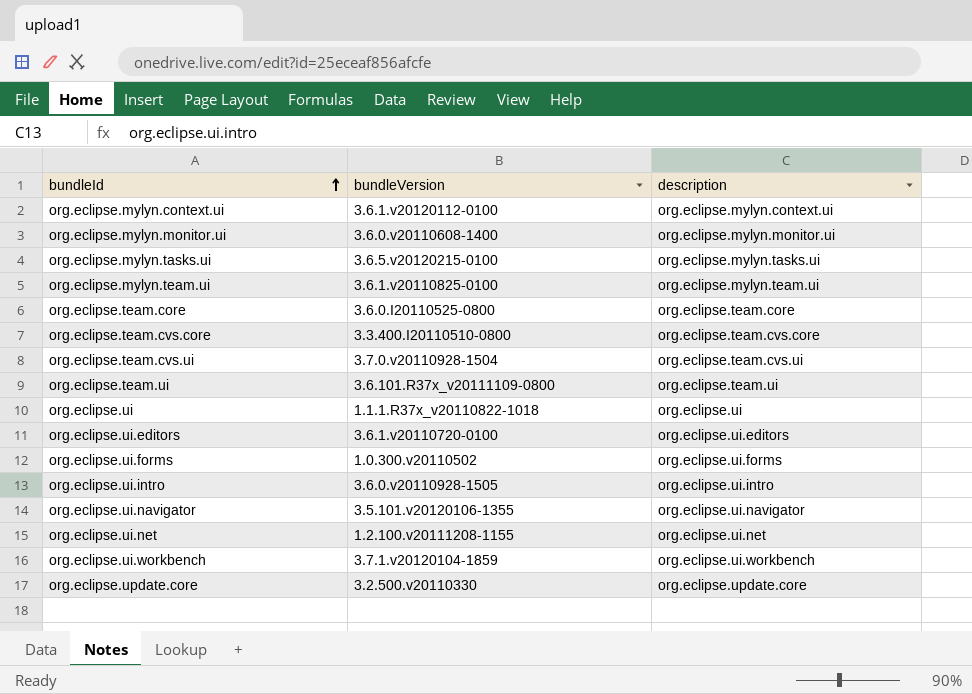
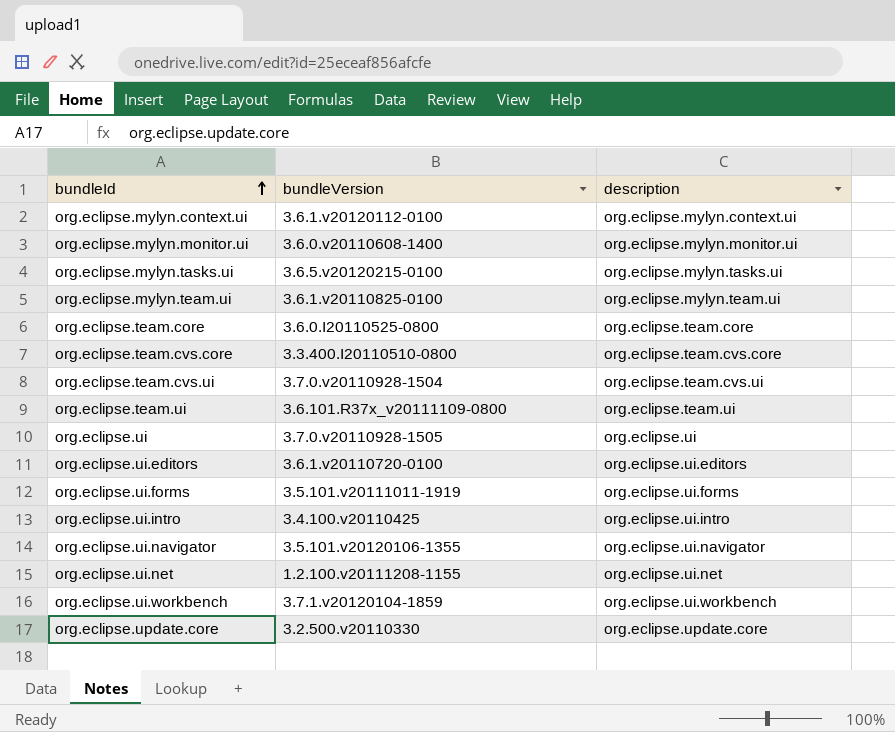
org.eclipse.ui | bundleVersion: 1.1.1.R37x_v20110822-1018 -> 3.7.0.v20110928-1505
org.eclipse.ui.forms | bundleVersion: 1.0.300.v20110502 -> 3.5.101.v20111011-1919
org.eclipse.ui.intro | bundleVersion: 3.6.0.v20110928-1505 -> 3.4.100.v20110425

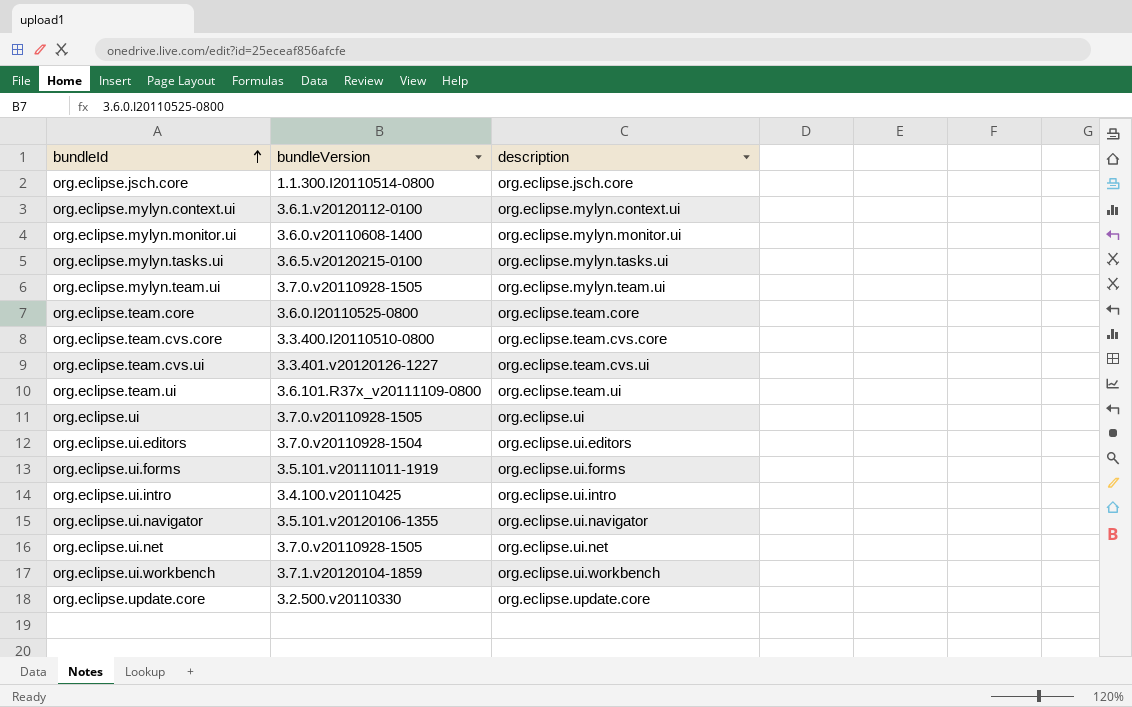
row org.eclipse.jsch.core: none -> 1.1.300.I20110514-0800 | org.eclipse.jsch.core
org.eclipse.mylyn.team.ui | bundleVersion: 3.6.1.v20110825-0100 -> 3.7.0.v20110928-1505
org.eclipse.team.cvs.ui | bundleVersion: 3.7.0.v20110928-1504 -> 3.3.401.v20120126-1227
org.eclipse.ui.editors | bundleVersion: 3.6.1.v20110720-0100 -> 3.7.0.v20110928-1504
org.eclipse.ui.net | bundleVersion: 1.2.100.v20111208-1155 -> 3.7.0.v20110928-1505

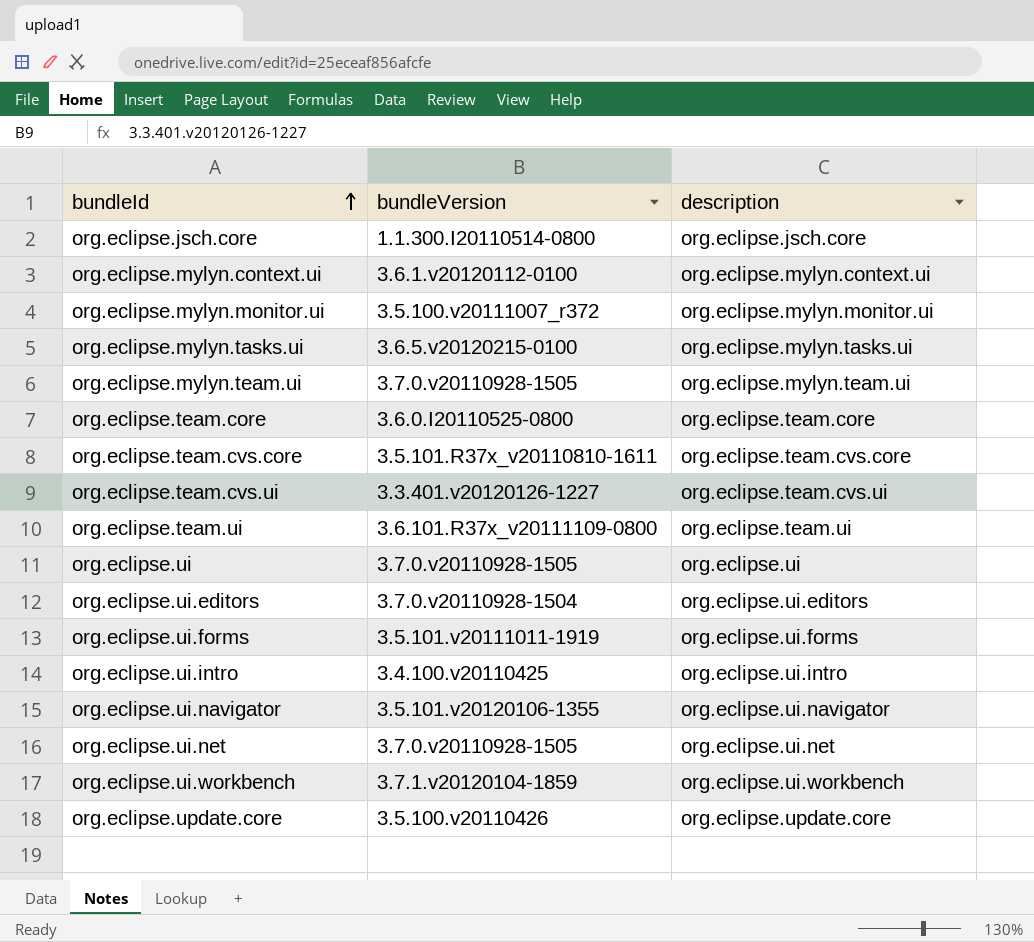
org.eclipse.mylyn.monitor.ui | bundleVersion: 3.6.0.v20110608-1400 -> 3.5.100.v20111007_r372
org.eclipse.team.cvs.core | bundleVersion: 3.3.400.I20110510-0800 -> 3.5.101.R37x_v20110810-1611
org.eclipse.update.core | bundleVersion: 3.2.500.v20110330 -> 3.5.100.v20110426

